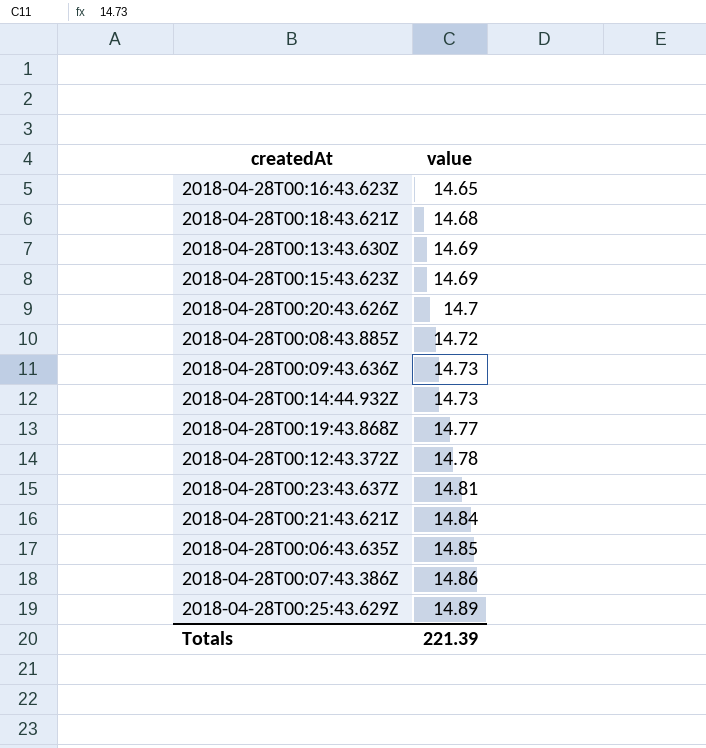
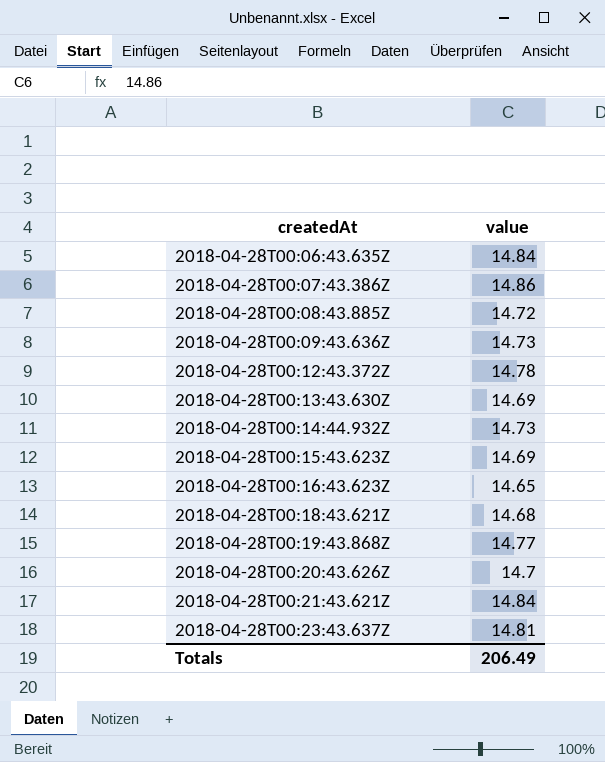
row order: value ascending -> createdAt ascending
row 2018-04-28T00:25:43.629Z: 14.89 -> none
2018-04-28T00:06:43.635Z | value: 14.85 -> 14.84
Totals | value: 221.39 -> 206.49

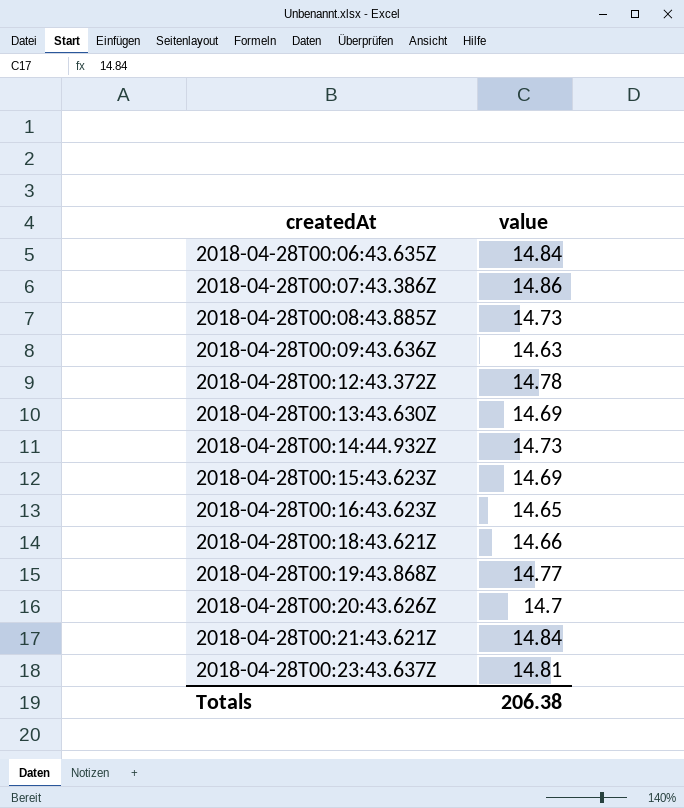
2018-04-28T00:08:43.885Z | value: 14.72 -> 14.73
2018-04-28T00:09:43.636Z | value: 14.73 -> 14.63
2018-04-28T00:18:43.621Z | value: 14.68 -> 14.66
Totals | value: 206.49 -> 206.38

